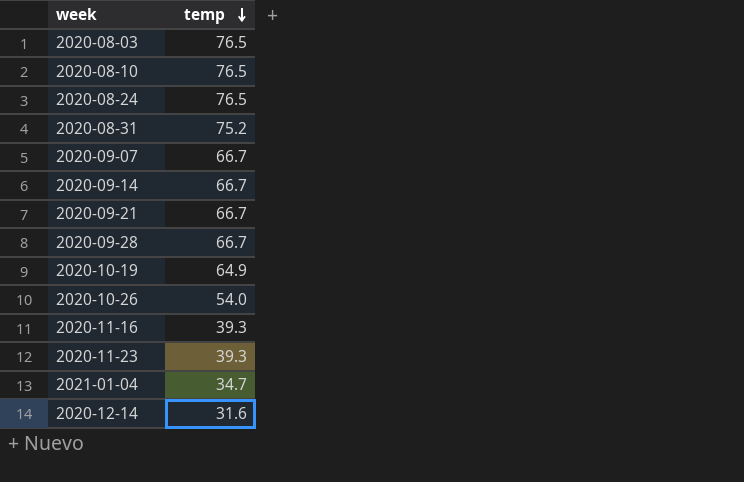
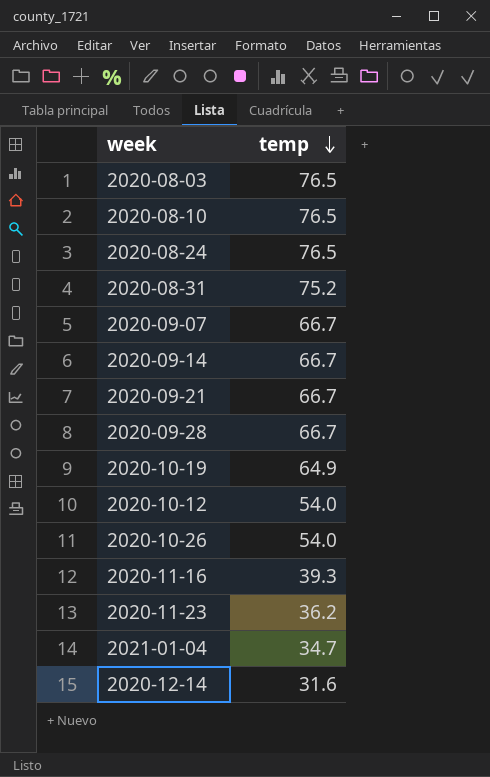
row 2020-10-12: none -> 54.0
2020-11-23 | temp: 39.3 -> 36.2

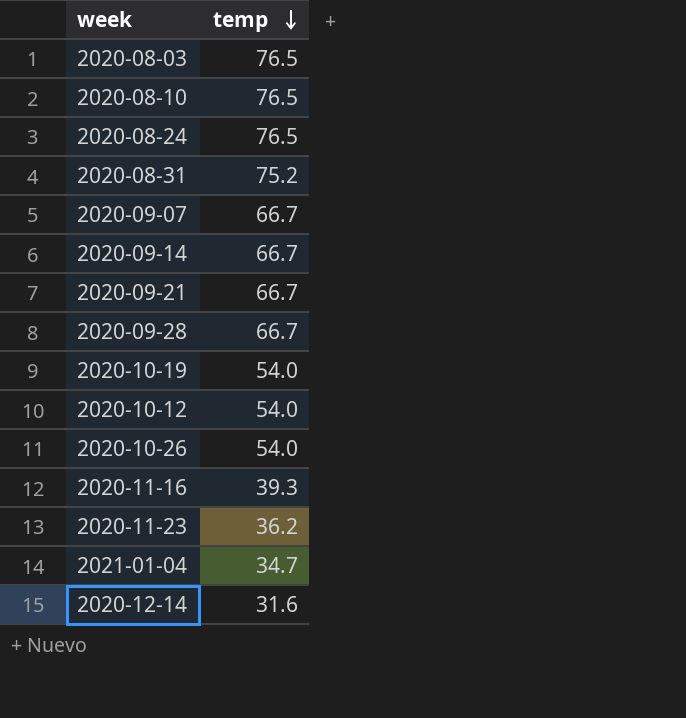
2020-10-19 | temp: 64.9 -> 54.0

